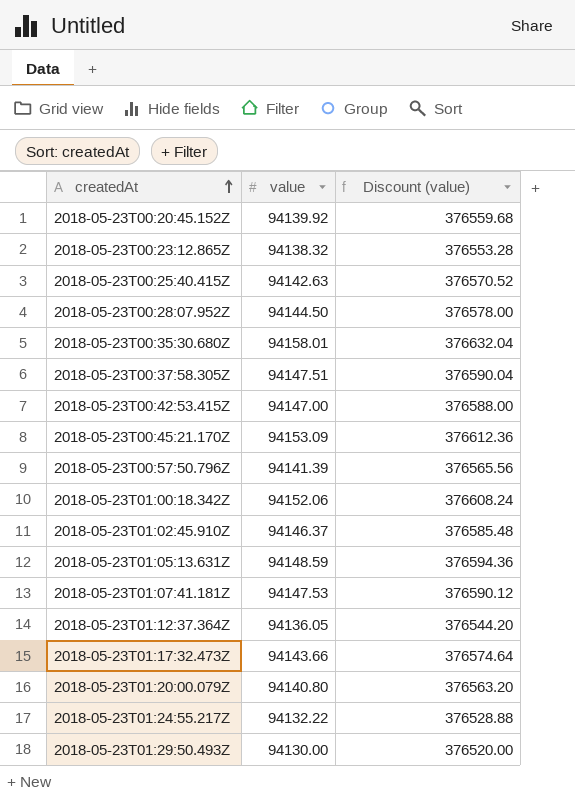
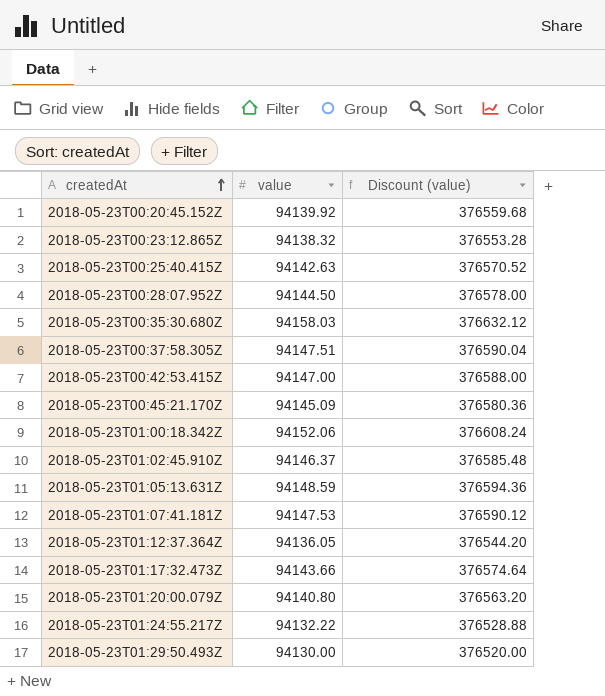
row 2018-05-23T00:57:50.796Z: 94141.39 | 376565.56 -> none
2018-05-23T00:35:30.680Z | value: 94158.01 -> 94158.03
2018-05-23T00:35:30.680Z | Discount (value): 376632.04 -> 376632.12
2018-05-23T00:45:21.170Z | value: 94153.09 -> 94145.09
2018-05-23T00:45:21.170Z | Discount (value): 376612.36 -> 376580.36

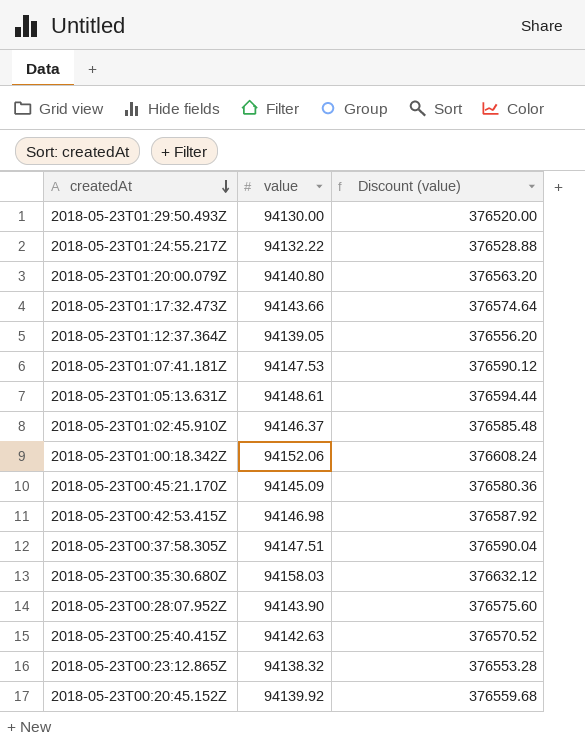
row order: createdAt ascending -> createdAt descending
2018-05-23T01:12:37.364Z | value: 94136.05 -> 94139.05
2018-05-23T01:12:37.364Z | Discount (value): 376544.20 -> 376556.20
2018-05-23T01:05:13.631Z | value: 94148.59 -> 94148.61
2018-05-23T01:05:13.631Z | Discount (value): 376594.36 -> 376594.44
2018-05-23T00:42:53.415Z | value: 94147.00 -> 94146.98
2018-05-23T00:42:53.415Z | Discount (value): 376588.00 -> 376587.92
2018-05-23T00:28:07.952Z | value: 94144.50 -> 94143.90
2018-05-23T00:28:07.952Z | Discount (value): 376578.00 -> 376575.60

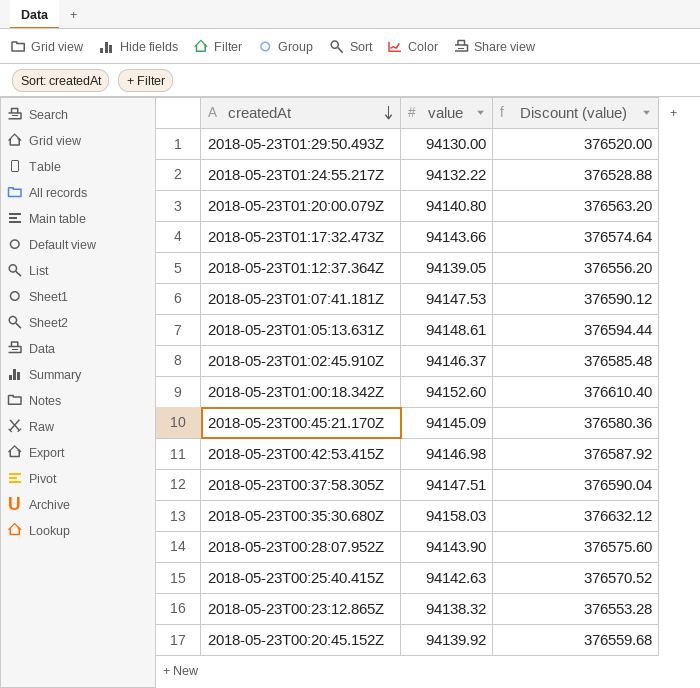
2018-05-23T01:00:18.342Z | value: 94152.06 -> 94152.60
2018-05-23T01:00:18.342Z | Discount (value): 376608.24 -> 376610.40

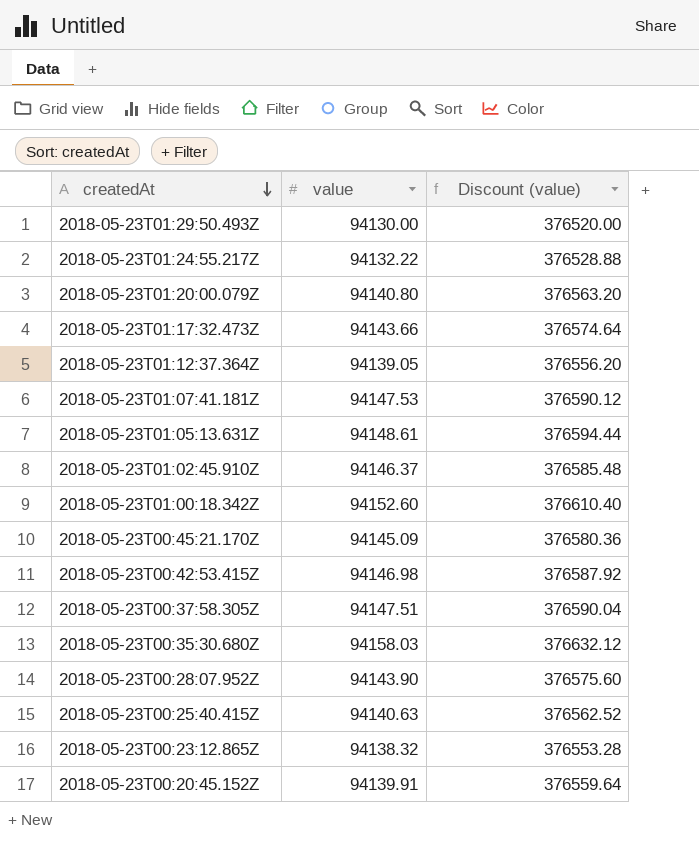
2018-05-23T00:25:40.415Z | value: 94142.63 -> 94140.63
2018-05-23T00:25:40.415Z | Discount (value): 376570.52 -> 376562.52
2018-05-23T00:20:45.152Z | value: 94139.92 -> 94139.91
2018-05-23T00:20:45.152Z | Discount (value): 376559.68 -> 376559.64

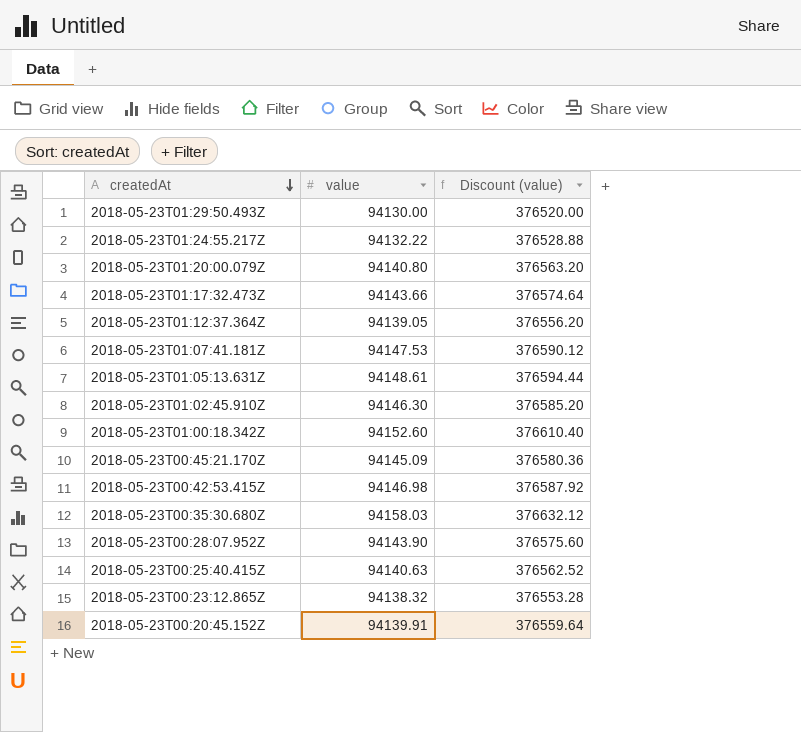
row 2018-05-23T00:37:58.305Z: 94147.51 | 376590.04 -> none
2018-05-23T01:02:45.910Z | value: 94146.37 -> 94146.30
2018-05-23T01:02:45.910Z | Discount (value): 376585.48 -> 376585.20

